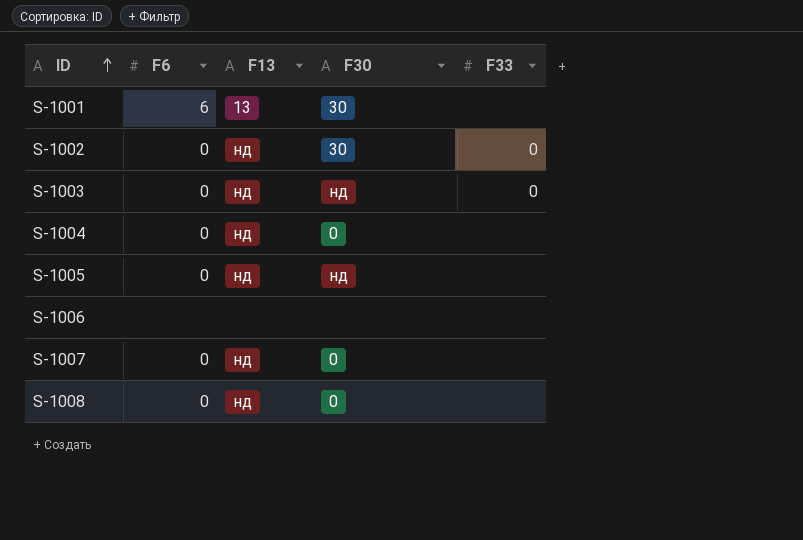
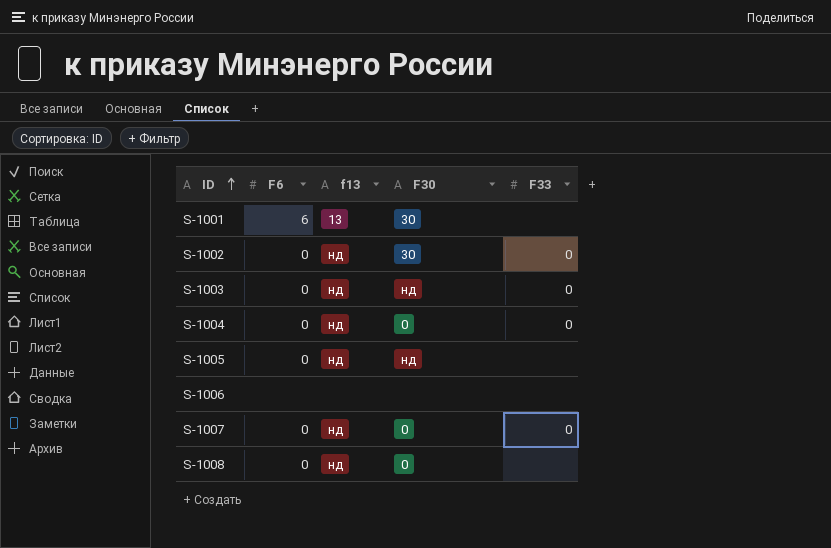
column name: F13 -> f13
S-1004 | F33: none -> 0
S-1007 | F33: none -> 0

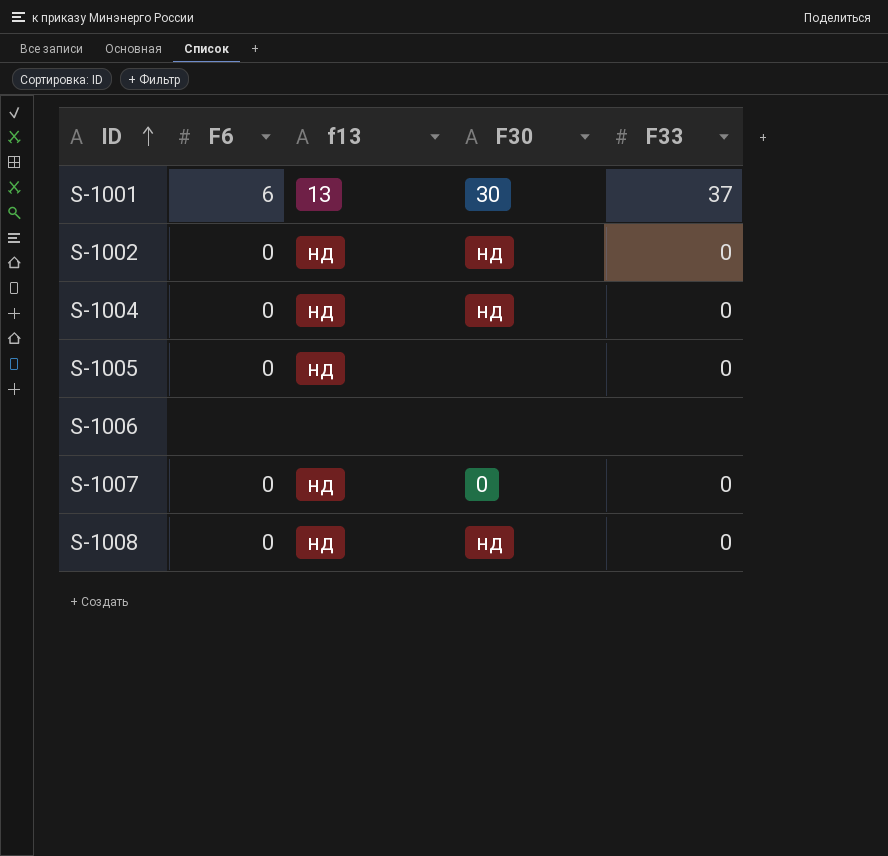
row S-1003: 0 | нд | нд | 0 -> none
S-1001 | F33: none -> 37
S-1002 | F30: 30 -> нд
S-1004 | F30: 0 -> нд
S-1005 | F30: нд -> none
S-1005 | F33: none -> 0
S-1008 | F30: 0 -> нд
S-1008 | F33: none -> 0

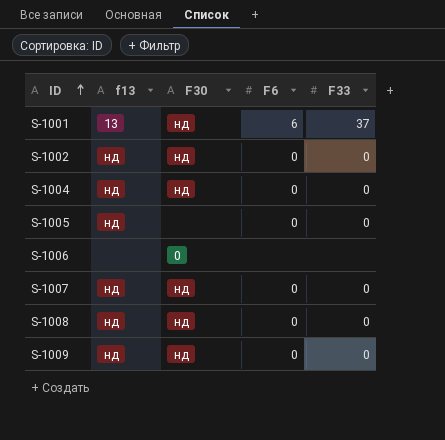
column F6 | position: 2 -> 4
S-1001 | F30: 30 -> нд
S-1006 | F30: none -> 0
S-1007 | F30: 0 -> нд
row S-1009: none -> нд | нд | 0 | 0

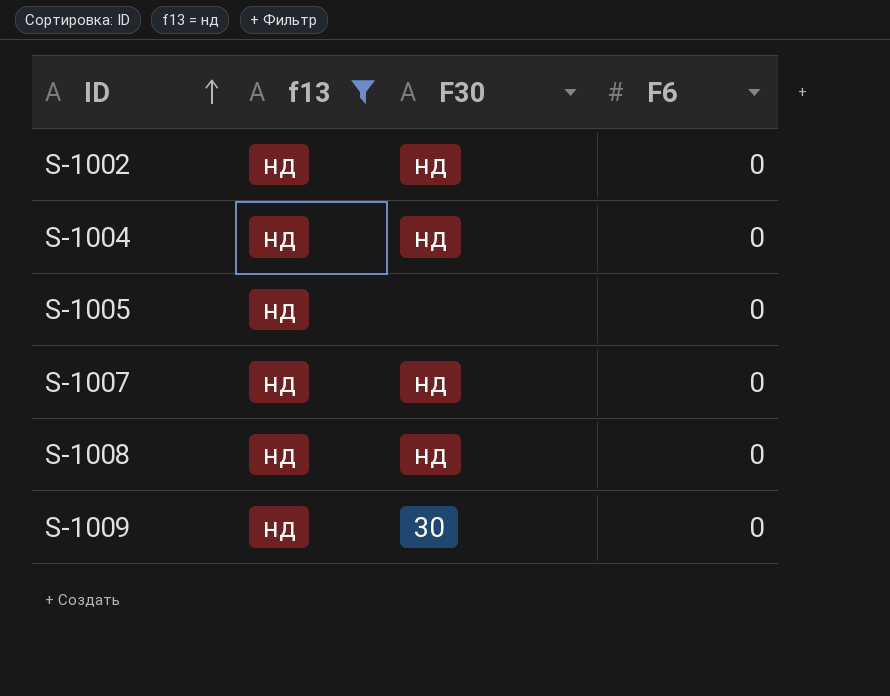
filter: none -> f13 = нд
column F33 | position: 5 -> none
S-1009 | F30: нд -> 30

